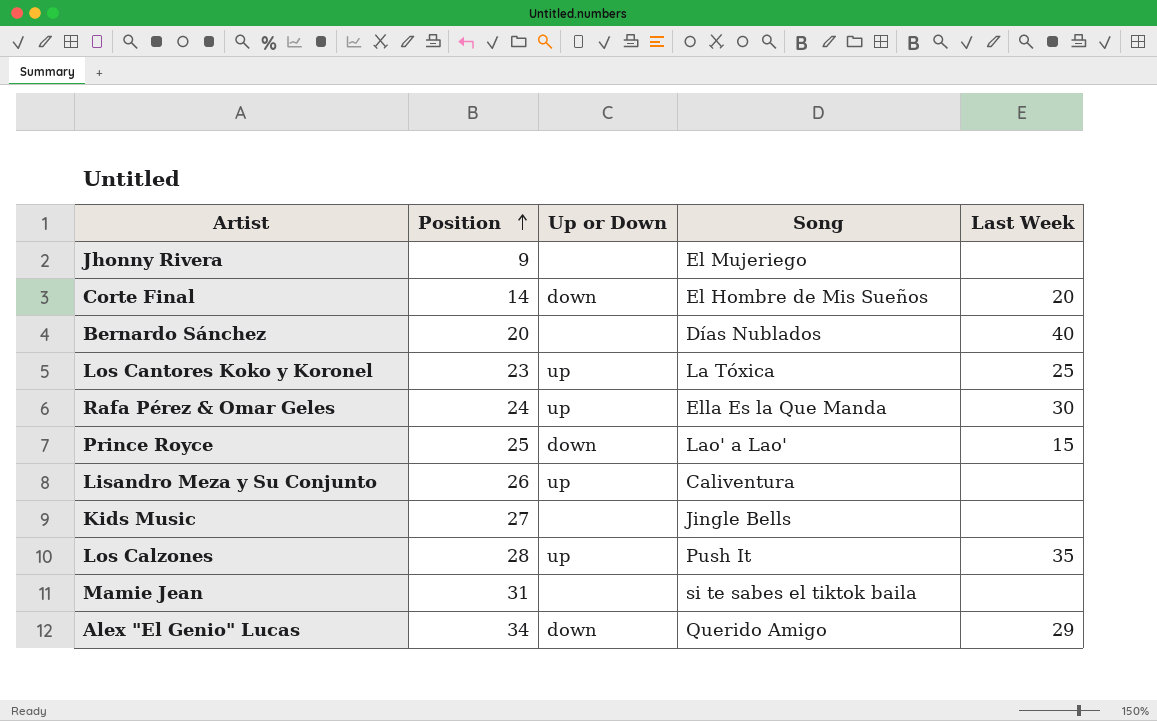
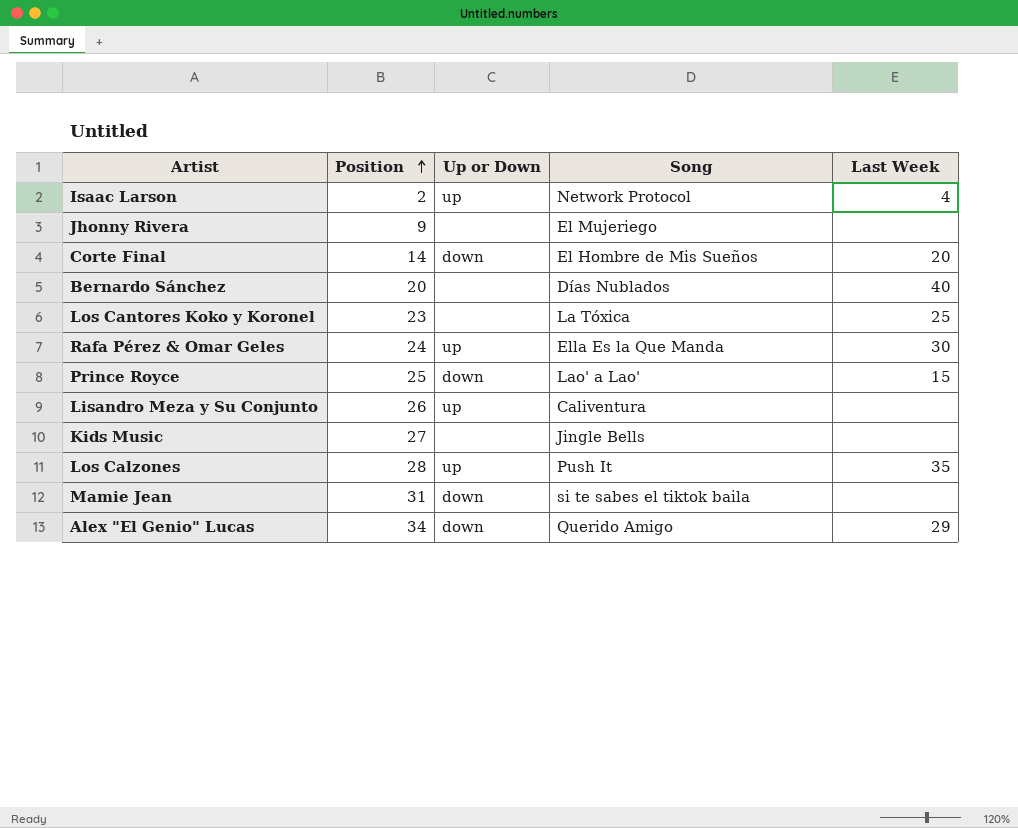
row Isaac Larson: none -> 2 | up | Network Protocol | 4
Los Cantores Koko y Koronel | Up or Down: up -> none
Mamie Jean | Up or Down: none -> down

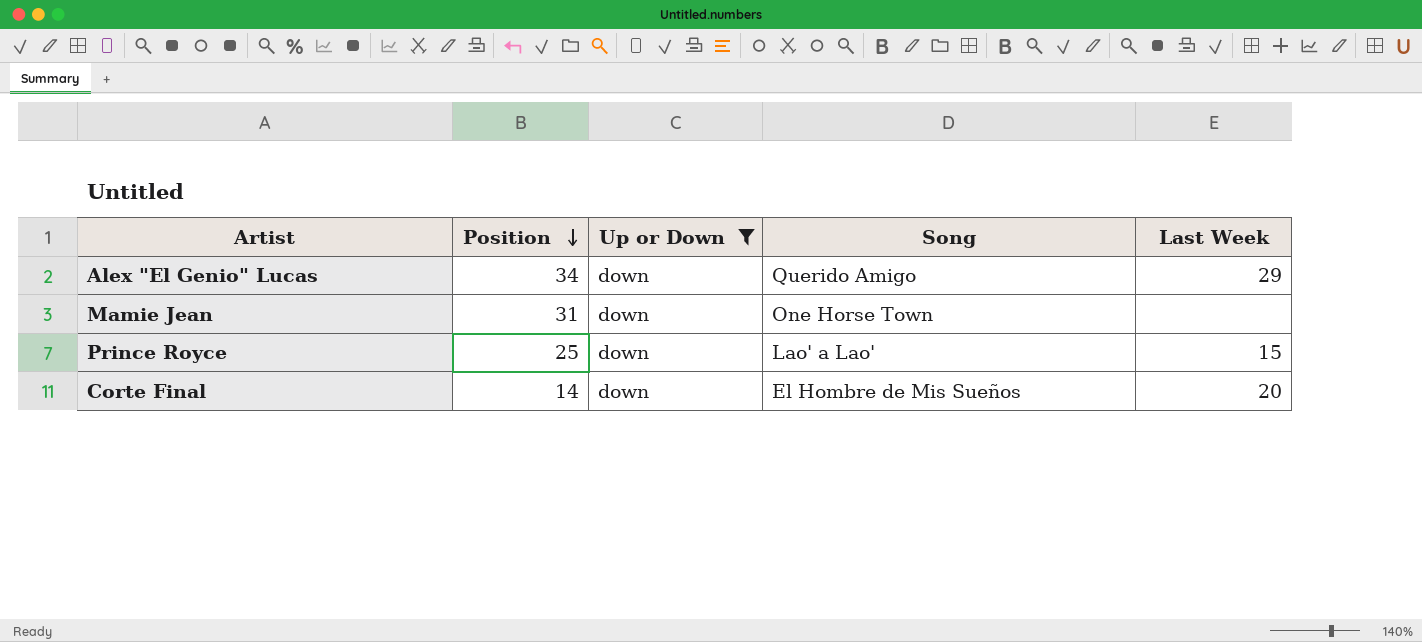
filter: none -> Up or Down = down
row order: Position ascending -> Position descending
Mamie Jean | Song: si te sabes el tiktok baila -> One Horse Town

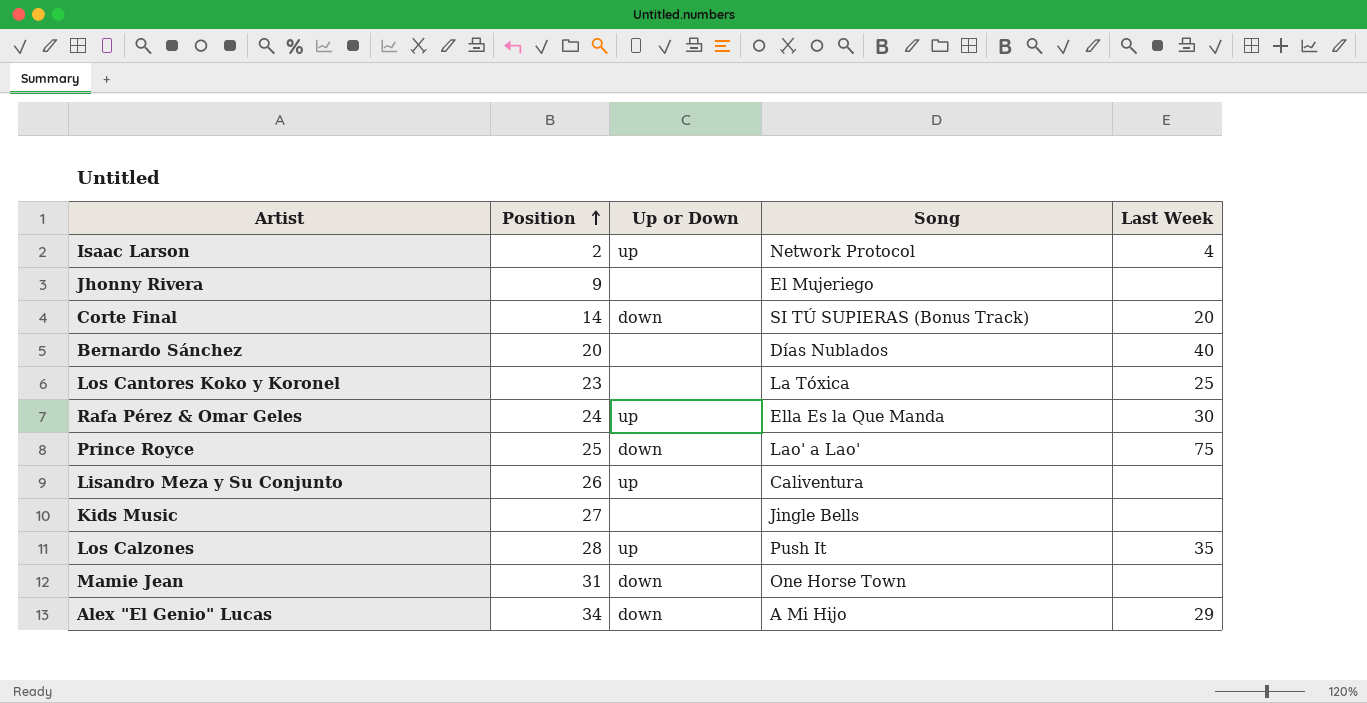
filter: Up or Down = down -> none
row order: Position descending -> Position ascending
Corte Final | Song: El Hombre de Mis Sueños -> SI TÚ SUPIERAS (Bonus Track)
Prince Royce | Last Week: 15 -> 75
Alex "El Genio" Lucas | Song: Querido Amigo -> A Mi Hijo

